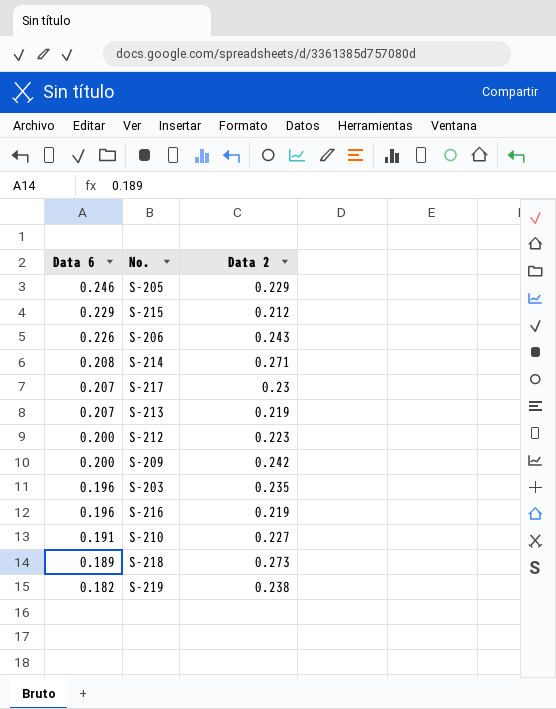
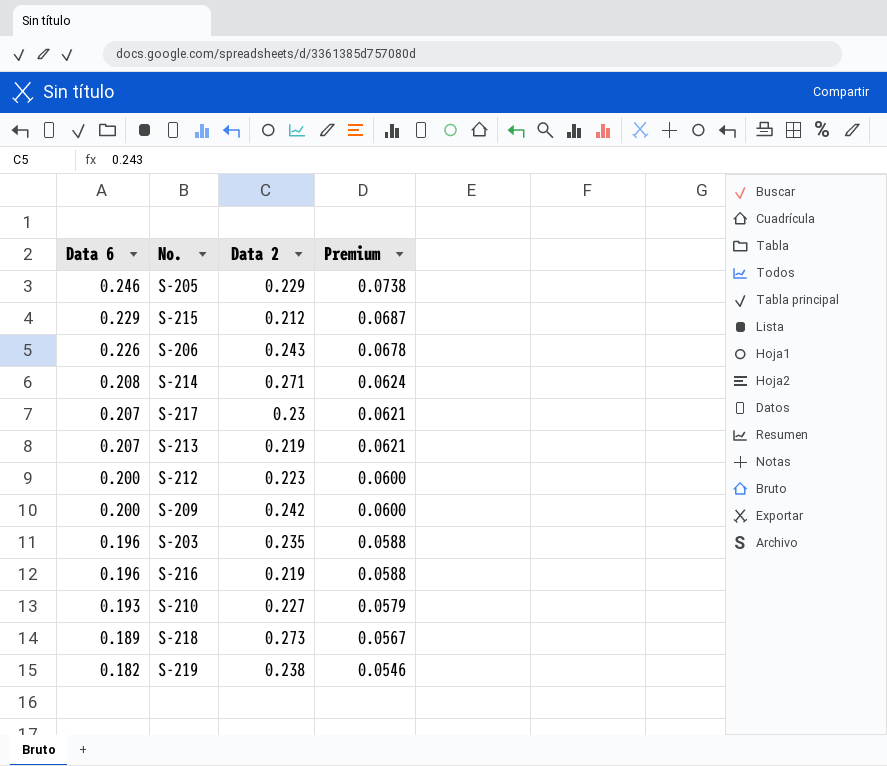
column Premium | formula: none -> [Data 6] * 0.3
S-210 | Data 6: 0.191 -> 0.193

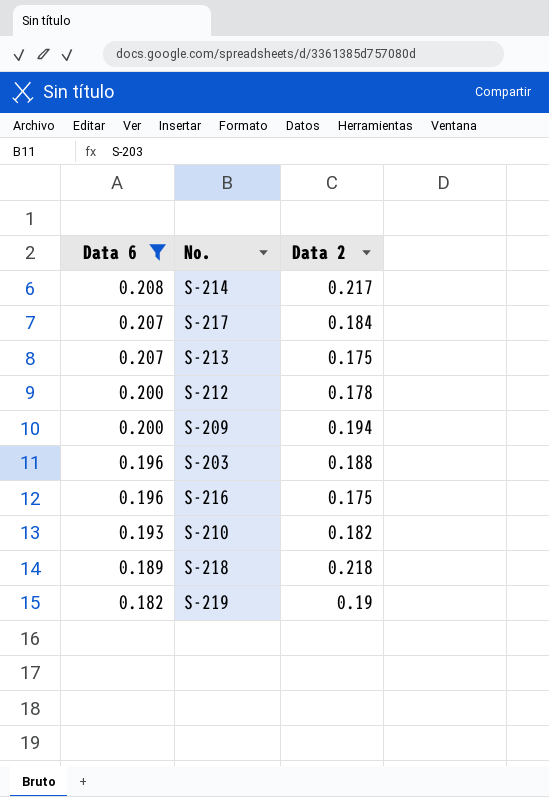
filter: none -> Data 6 <= 0.208
column Premium | formula: [Data 6] * 0.3 -> none
S-214 | Data 2: 0.271 -> 0.217
S-217 | Data 2: 0.23 -> 0.184
S-213 | Data 2: 0.219 -> 0.175
S-212 | Data 2: 0.223 -> 0.178
S-209 | Data 2: 0.242 -> 0.194
S-203 | Data 2: 0.235 -> 0.188
S-216 | Data 2: 0.219 -> 0.175
S-210 | Data 2: 0.227 -> 0.182
S-218 | Data 2: 0.273 -> 0.218
S-219 | Data 2: 0.238 -> 0.19

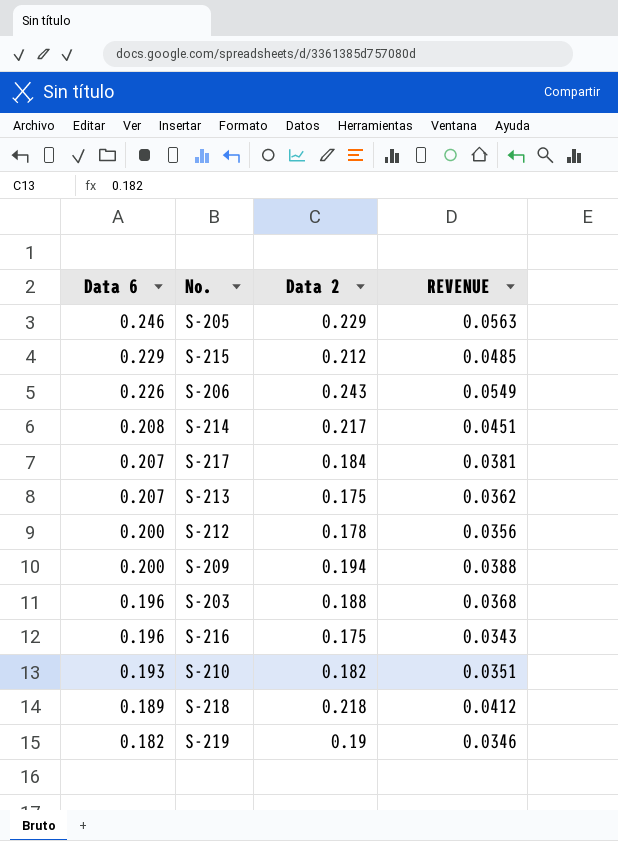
filter: Data 6 <= 0.208 -> none
column REVENUE | formula: none -> [Data 6] * [Data 2]

